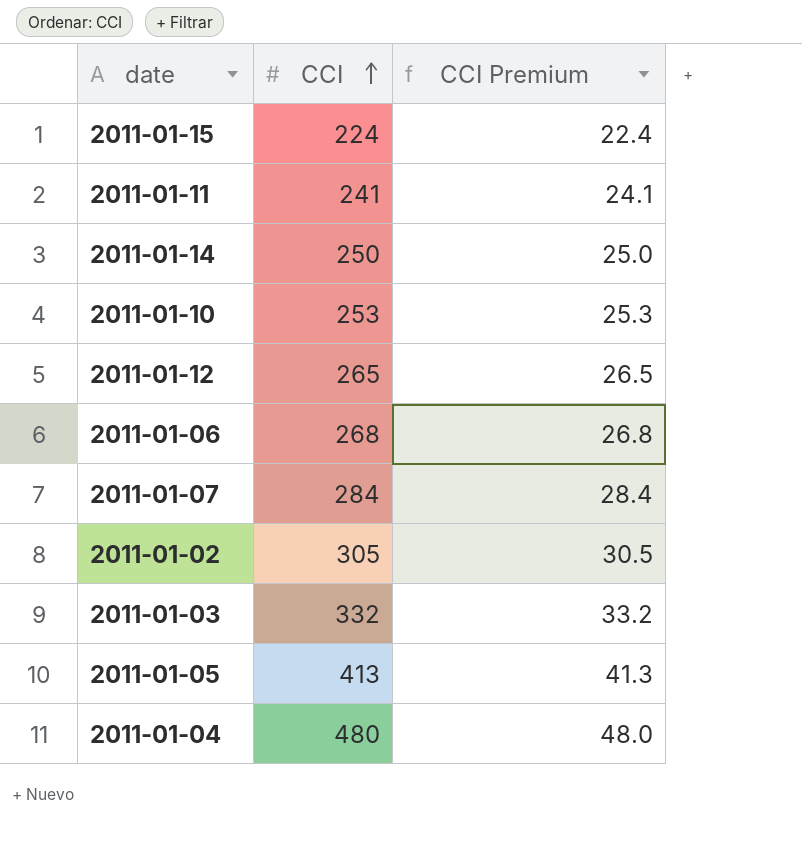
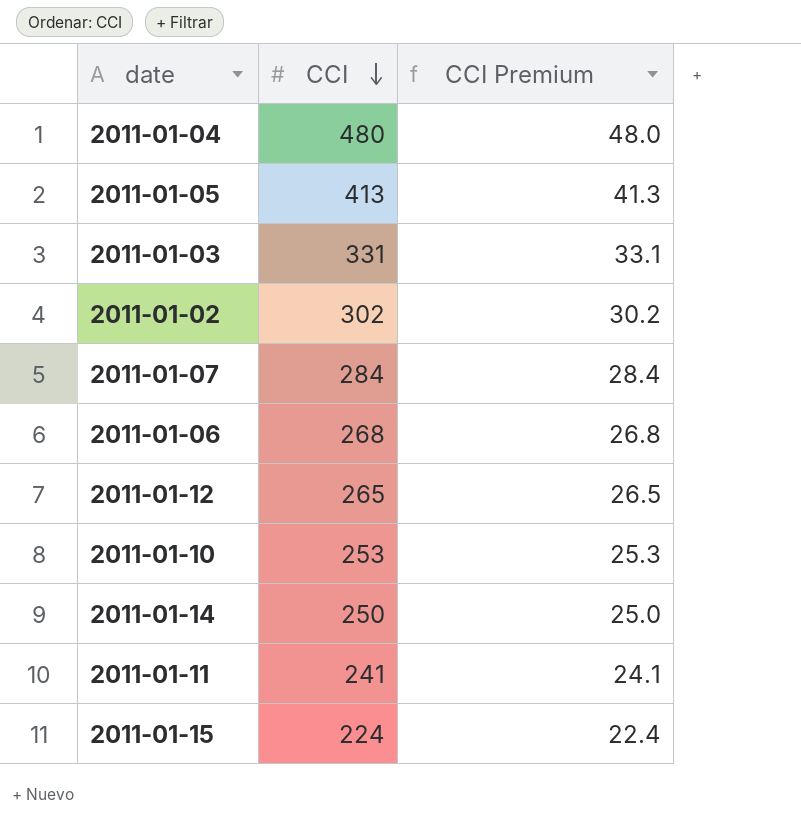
row order: CCI ascending -> CCI descending
2011-01-03 | CCI: 332 -> 331
2011-01-03 | CCI Premium: 33.2 -> 33.1
2011-01-02 | CCI: 305 -> 302
2011-01-02 | CCI Premium: 30.5 -> 30.2

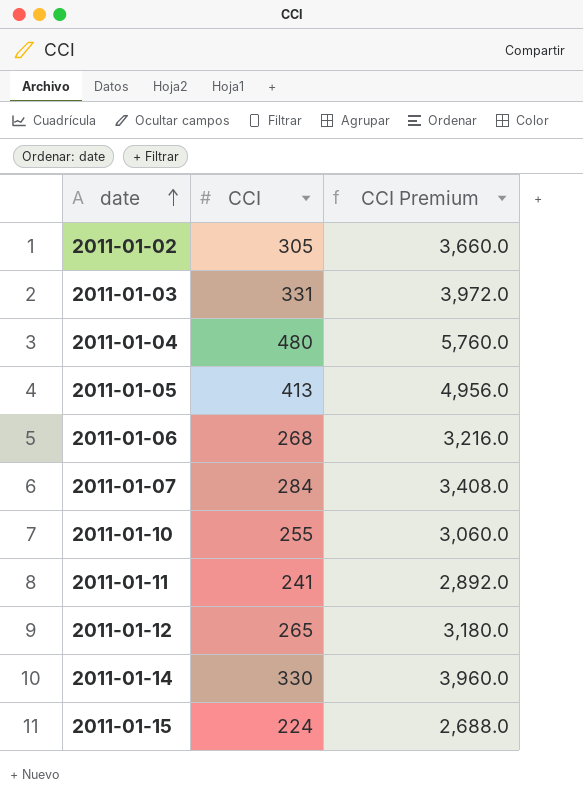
row order: CCI descending -> date ascending
column CCI Premium | formula: [CCI] * 0.1 -> [CCI] * 12
2011-01-02 | CCI: 302 -> 305
2011-01-10 | CCI: 253 -> 255
2011-01-14 | CCI: 250 -> 330

